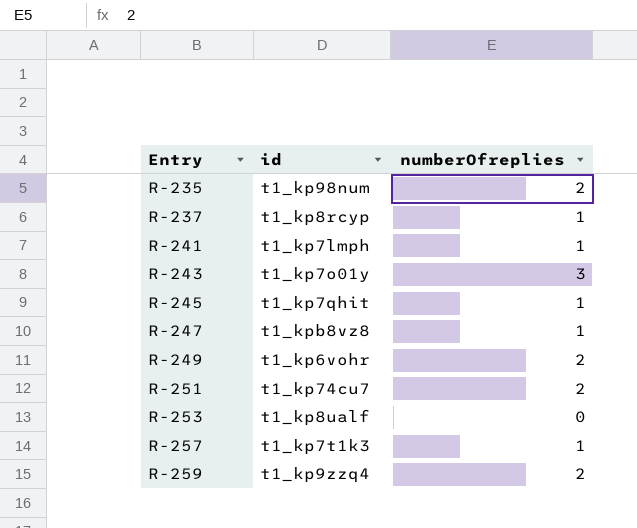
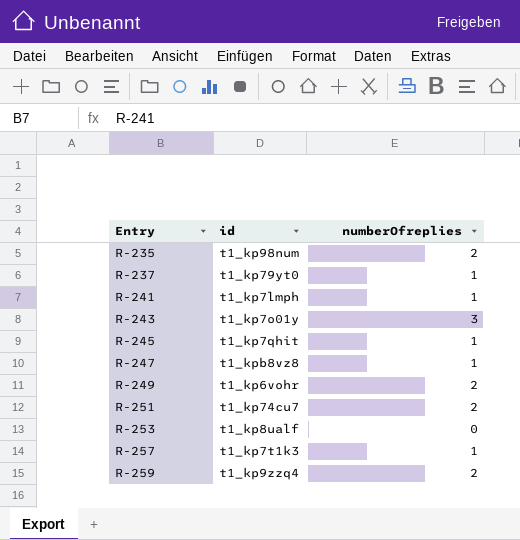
R-237 | id: t1_kp8rcyp -> t1_kp79yt0

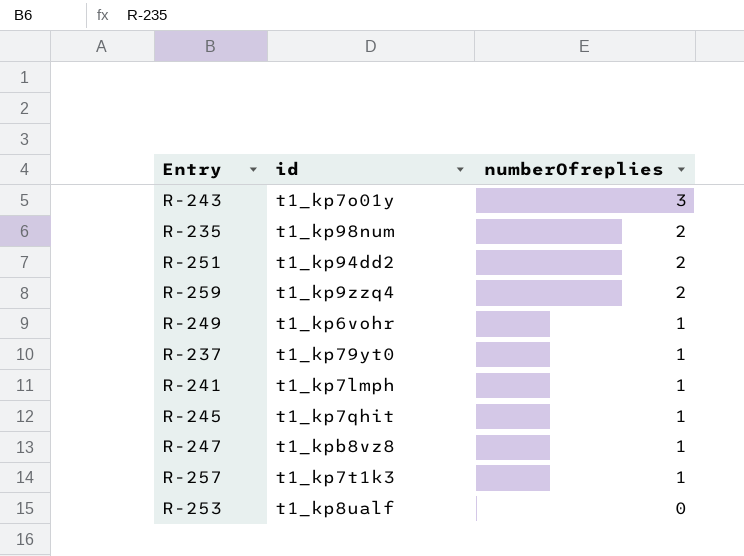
row order: Entry ascending -> numberOfreplies descending
R-251 | id: t1_kp74cu7 -> t1_kp94dd2
R-249 | numberOfreplies: 2 -> 1

